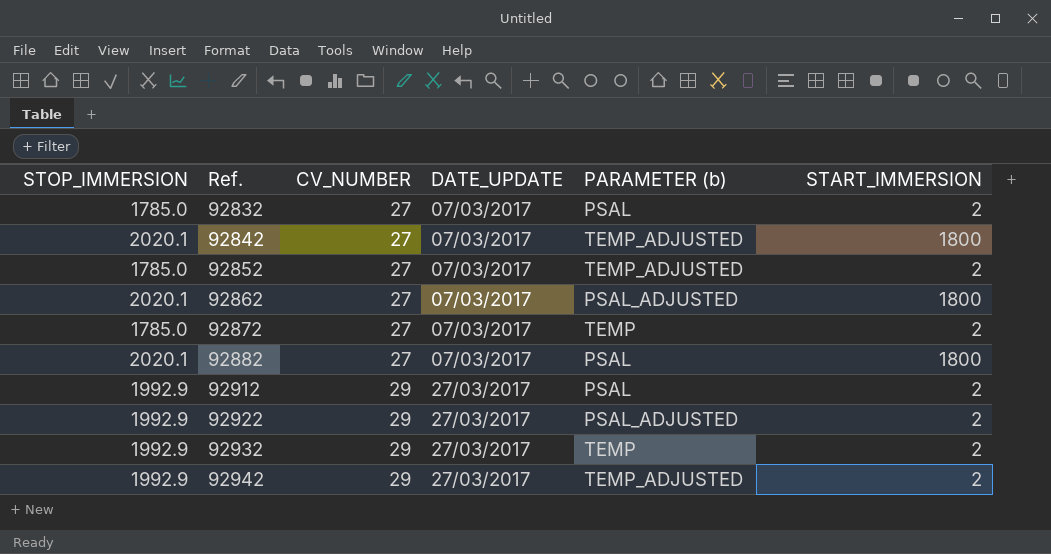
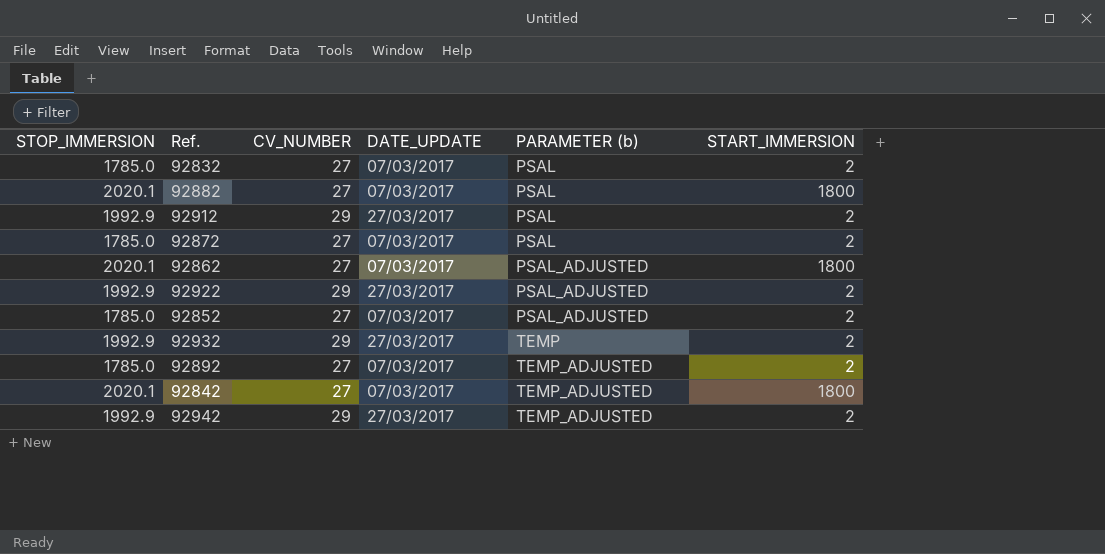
row order: Ref. ascending -> PARAMETER (b) ascending
92872 | PARAMETER (b): TEMP -> PSAL
92852 | PARAMETER (b): TEMP_ADJUSTED -> PSAL_ADJUSTED
row 92892: none -> 1785.0 | 27 | 07/03/2017 | TEMP_ADJUSTED | 2

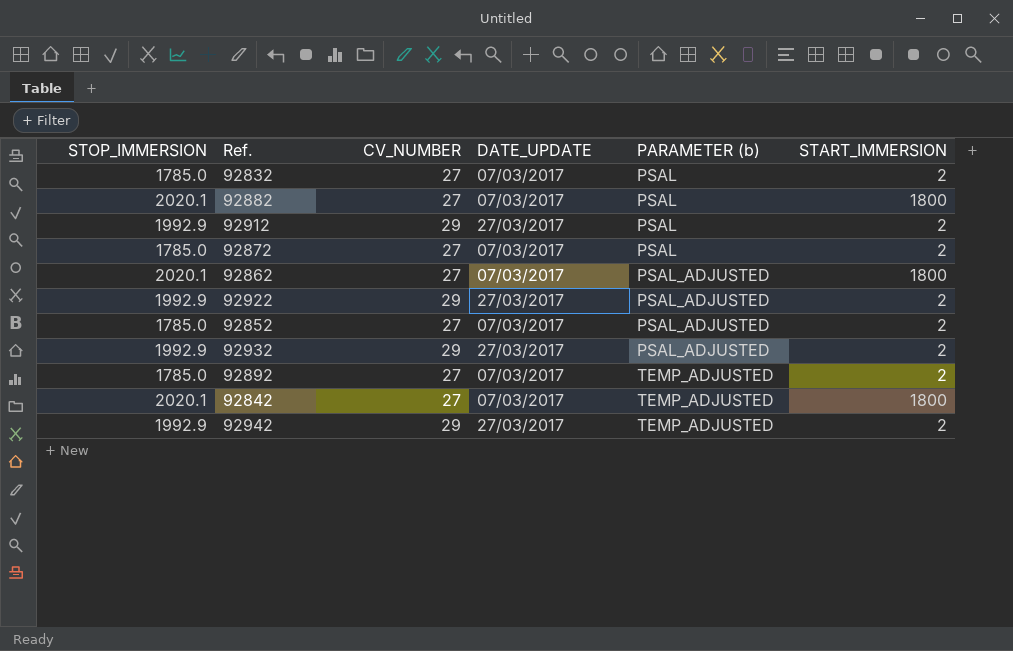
92932 | PARAMETER (b): TEMP -> PSAL_ADJUSTED

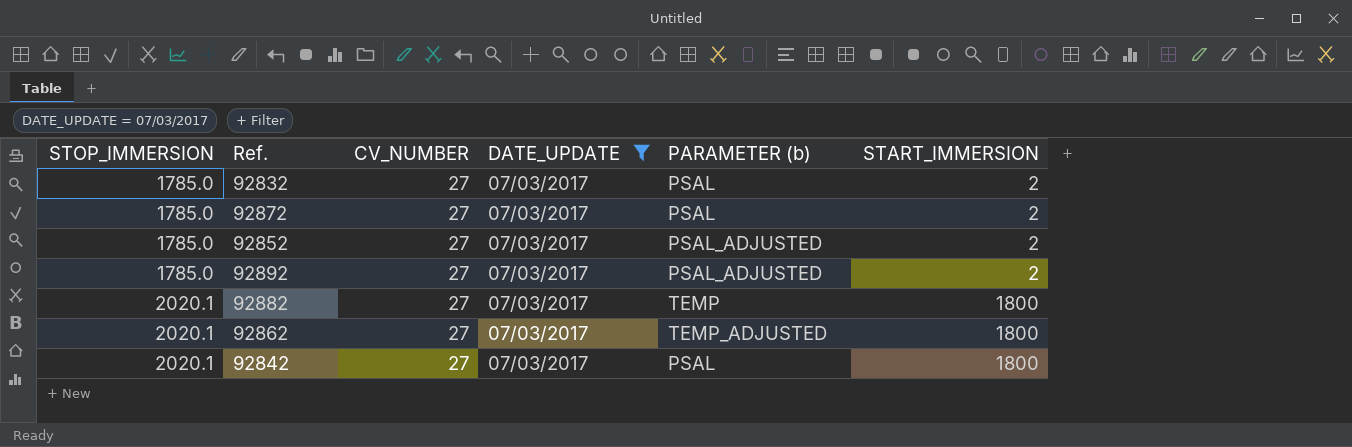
filter: none -> DATE_UPDATE = 07/03/2017
row order: PARAMETER (b) ascending -> STOP_IMMERSION ascending
92892 | PARAMETER (b): TEMP_ADJUSTED -> PSAL_ADJUSTED
92882 | PARAMETER (b): PSAL -> TEMP
92862 | PARAMETER (b): PSAL_ADJUSTED -> TEMP_ADJUSTED
92842 | PARAMETER (b): TEMP_ADJUSTED -> PSAL

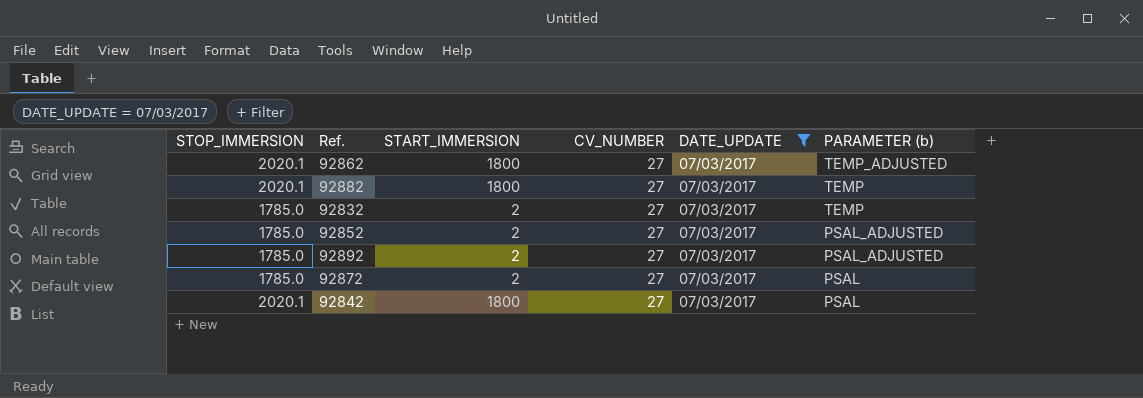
row order: STOP_IMMERSION ascending -> PARAMETER (b) descending
column START_IMMERSION | position: 6 -> 3
92832 | PARAMETER (b): PSAL -> TEMP

